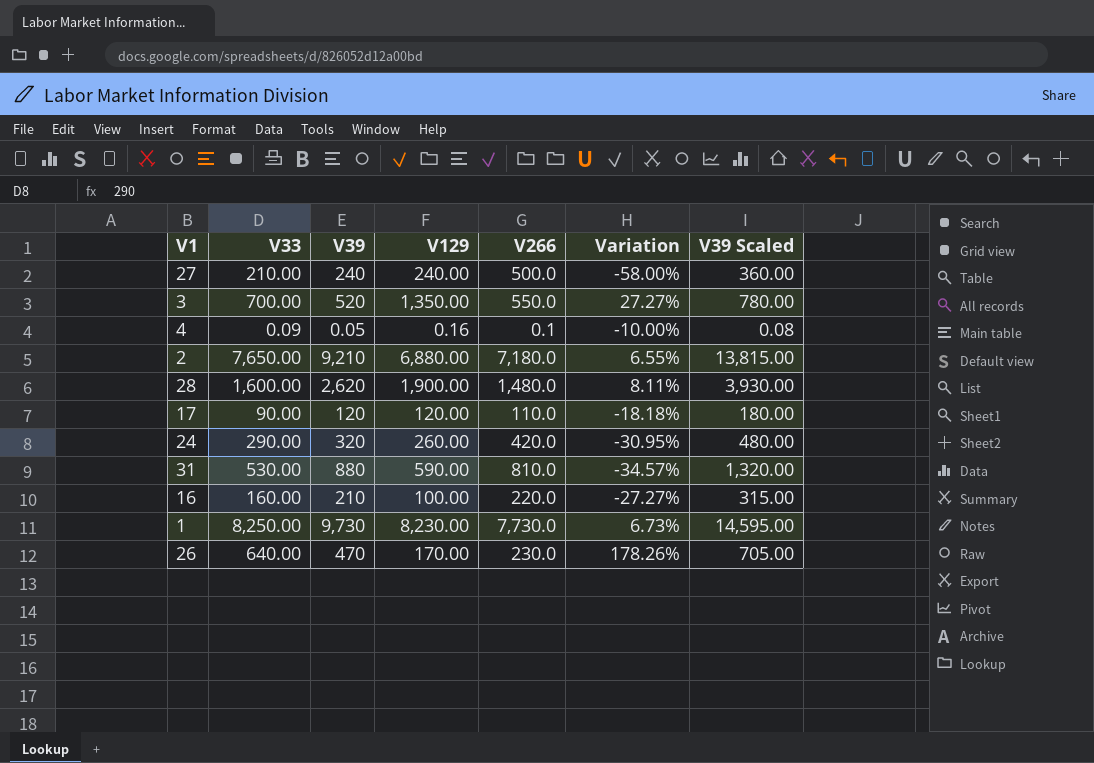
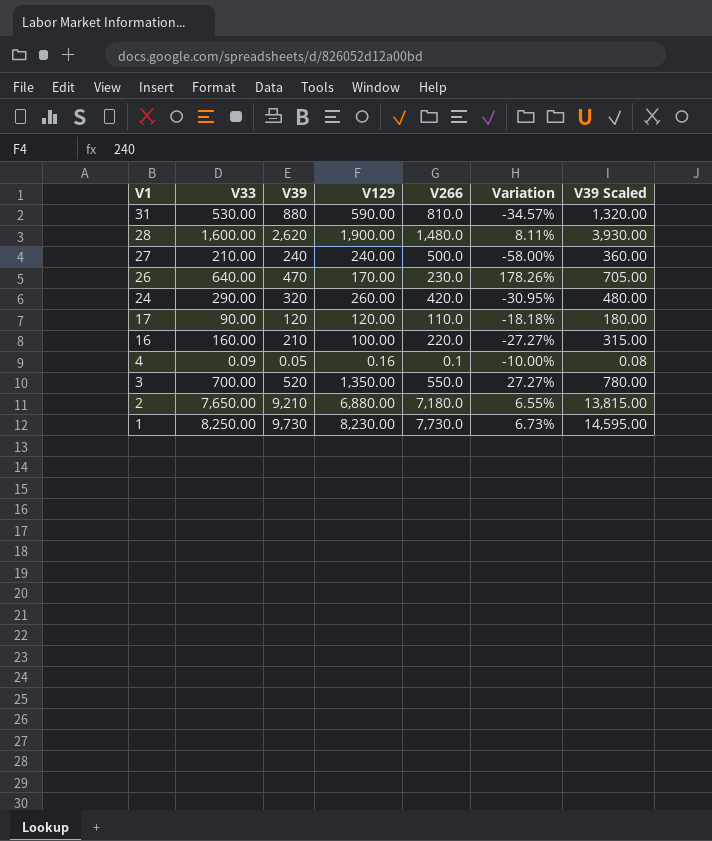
row order: none -> V1 descending

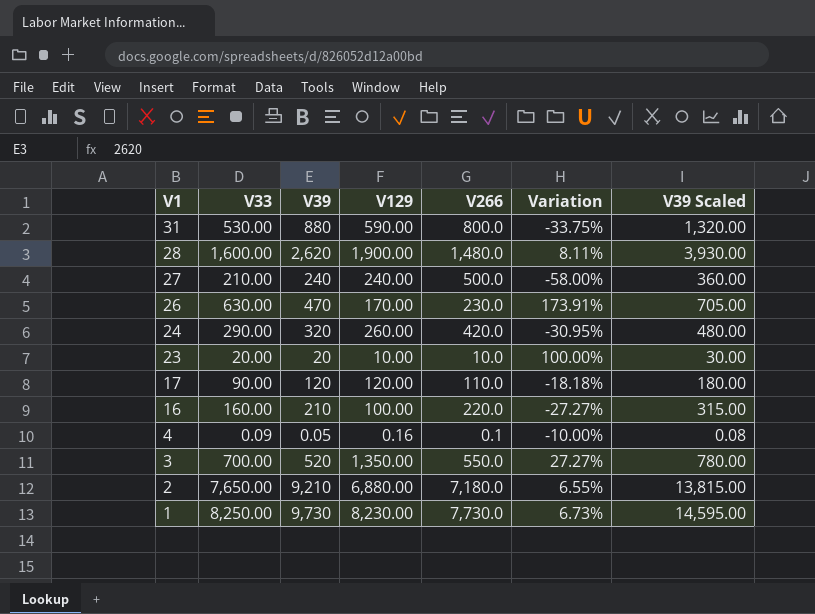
31 | V266: 810.0 -> 800.0
31 | Variation: -34.57% -> -33.75%
26 | V33: 640.00 -> 630.00
26 | Variation: 178.26% -> 173.91%
row 23: none -> 20.00 | 20 | 10.00 | 10.0 | 100.00% | 30.00

